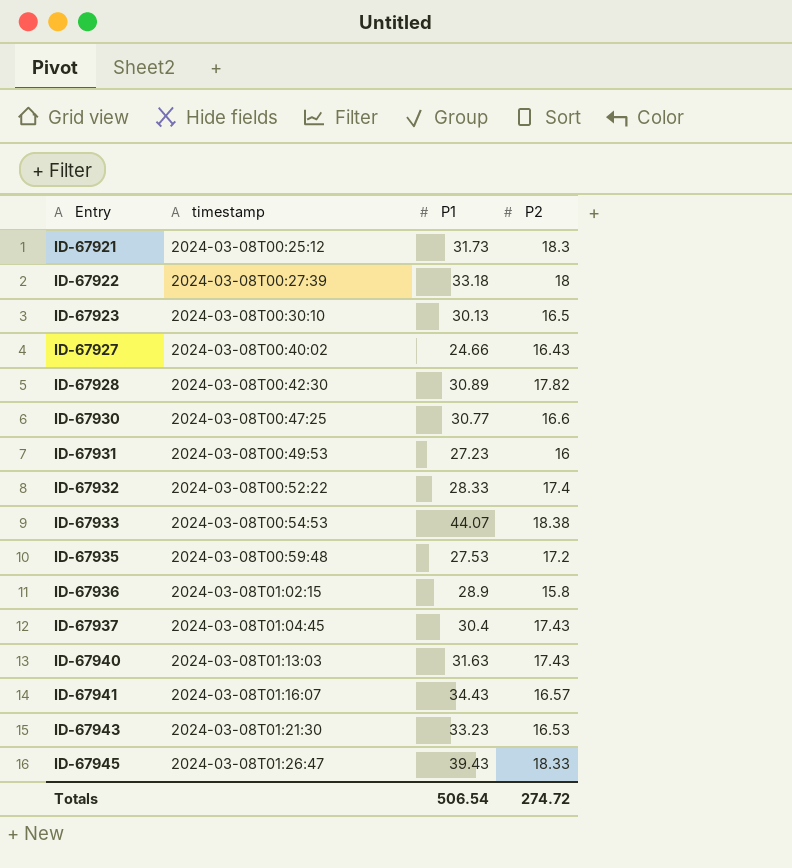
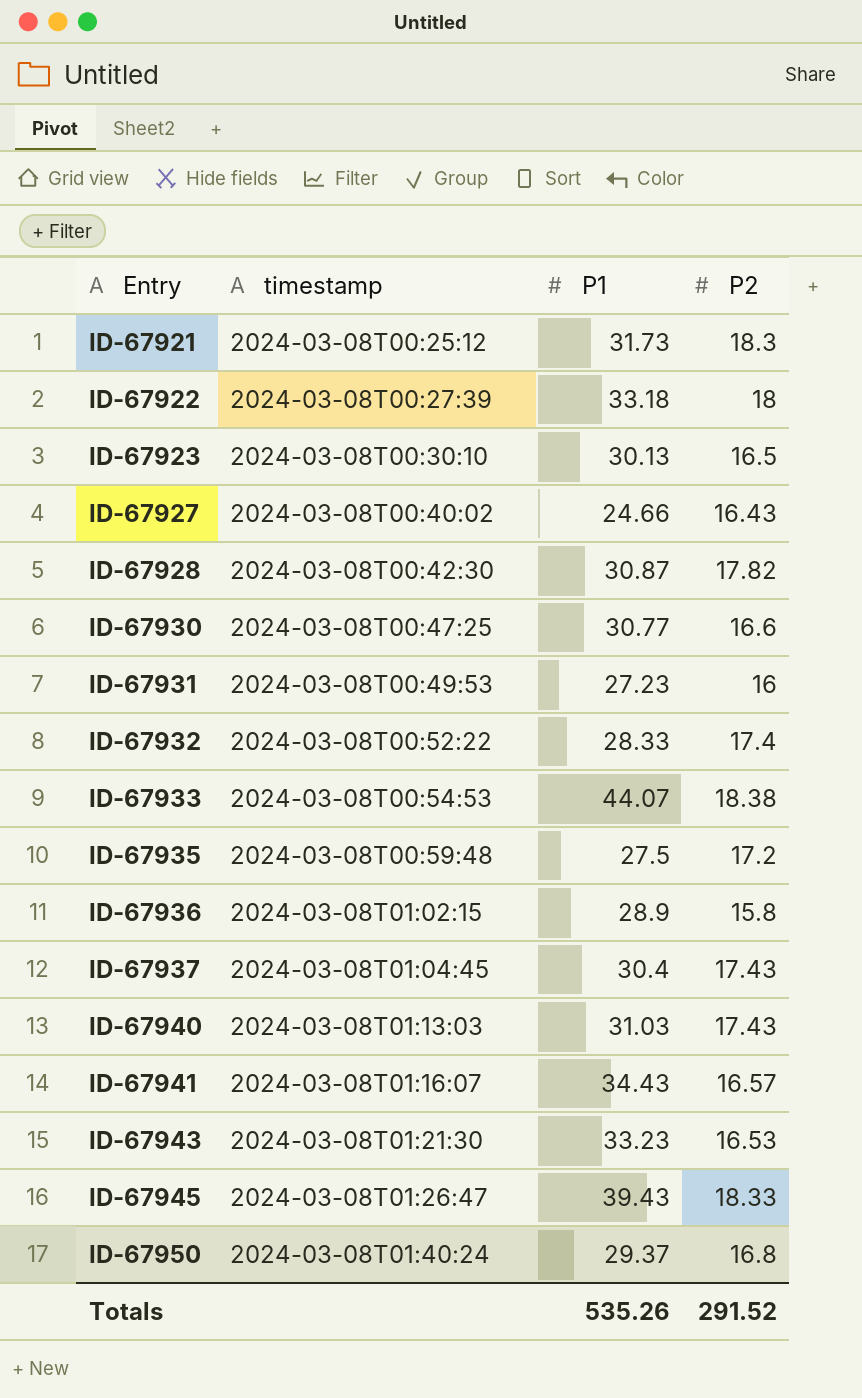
ID-67928 | P1: 30.89 -> 30.87
ID-67935 | P1: 27.53 -> 27.5
ID-67940 | P1: 31.63 -> 31.03
row ID-67950: none -> 2024-03-08T01:40:24 | 29.37 | 16.8
Totals | P1: 506.54 -> 535.26
Totals | P2: 274.72 -> 291.52

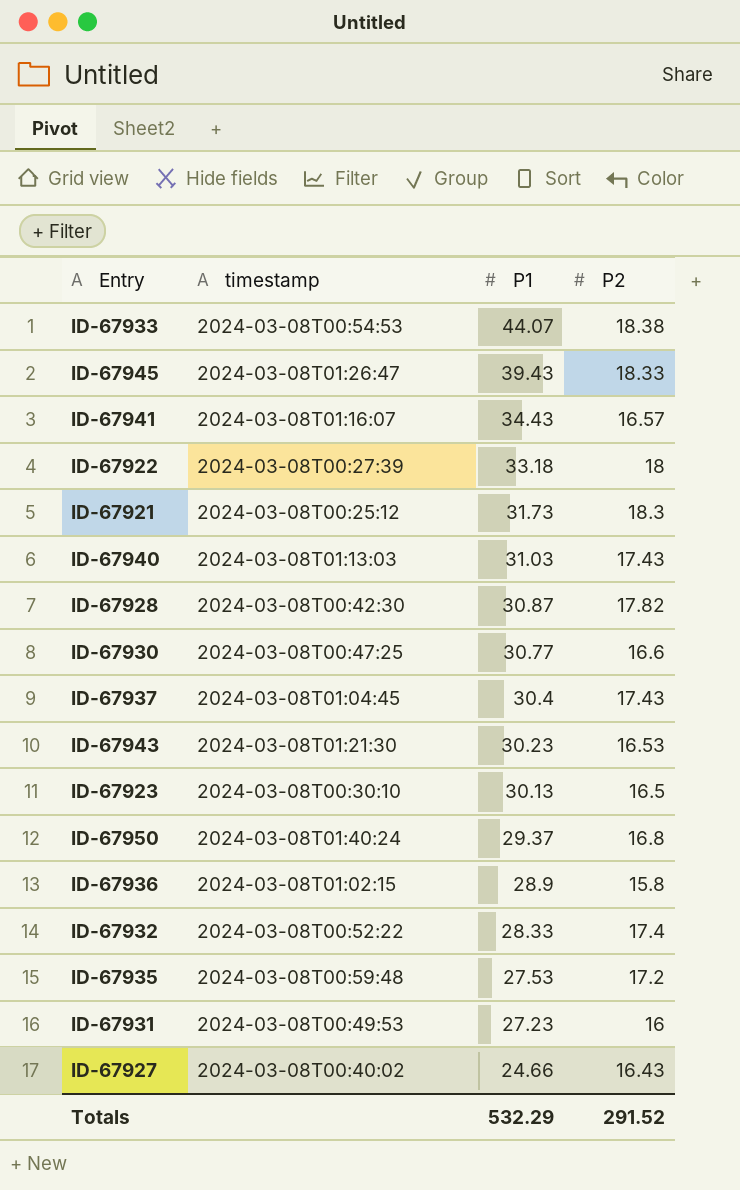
row order: Entry ascending -> P1 descending
ID-67943 | P1: 33.23 -> 30.23
ID-67935 | P1: 27.5 -> 27.53
Totals | P1: 535.26 -> 532.29

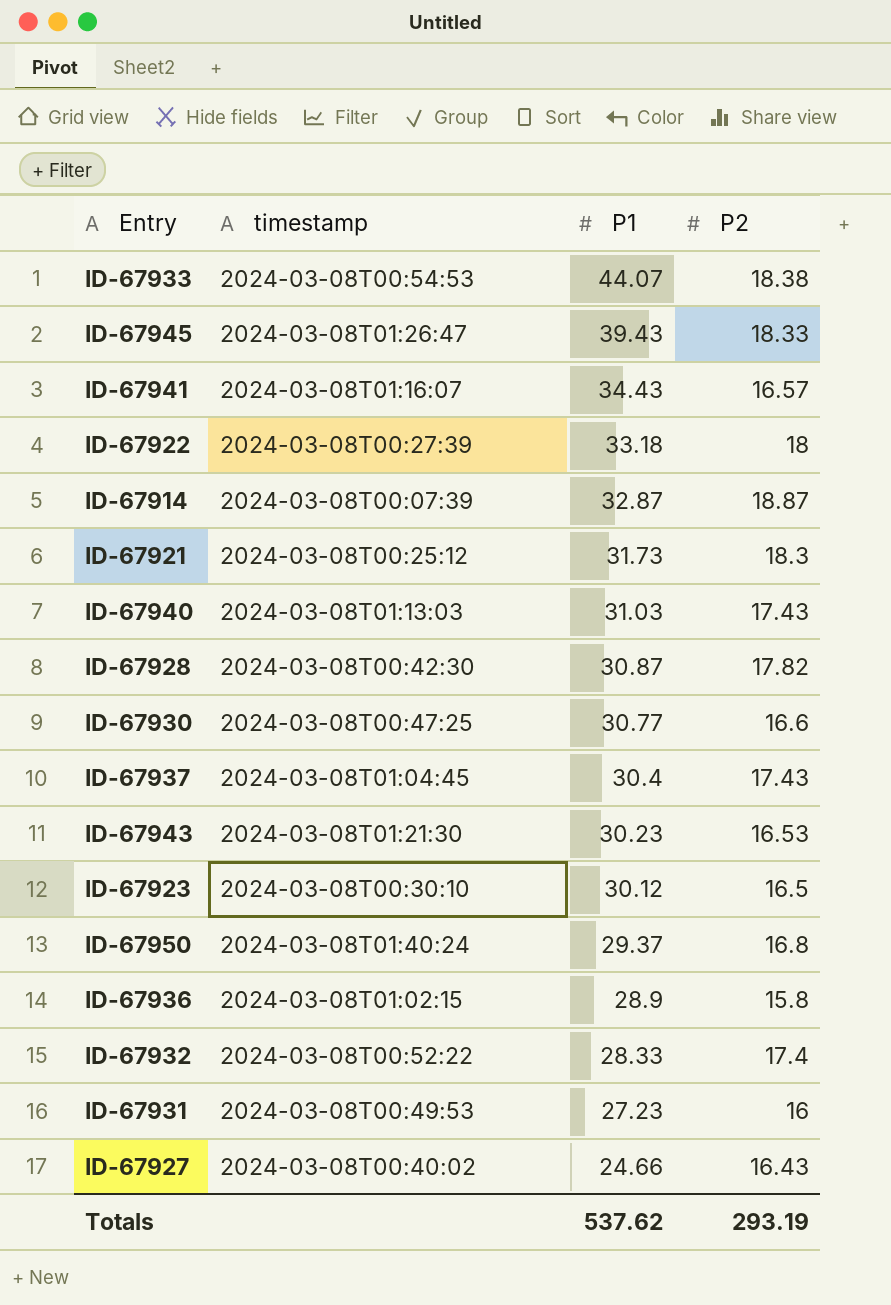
row ID-67935: 2024-03-08T00:59:48 | 27.53 | 17.2 -> none
row ID-67914: none -> 2024-03-08T00:07:39 | 32.87 | 18.87
ID-67923 | P1: 30.13 -> 30.12
Totals | P1: 532.29 -> 537.62
Totals | P2: 291.52 -> 293.19

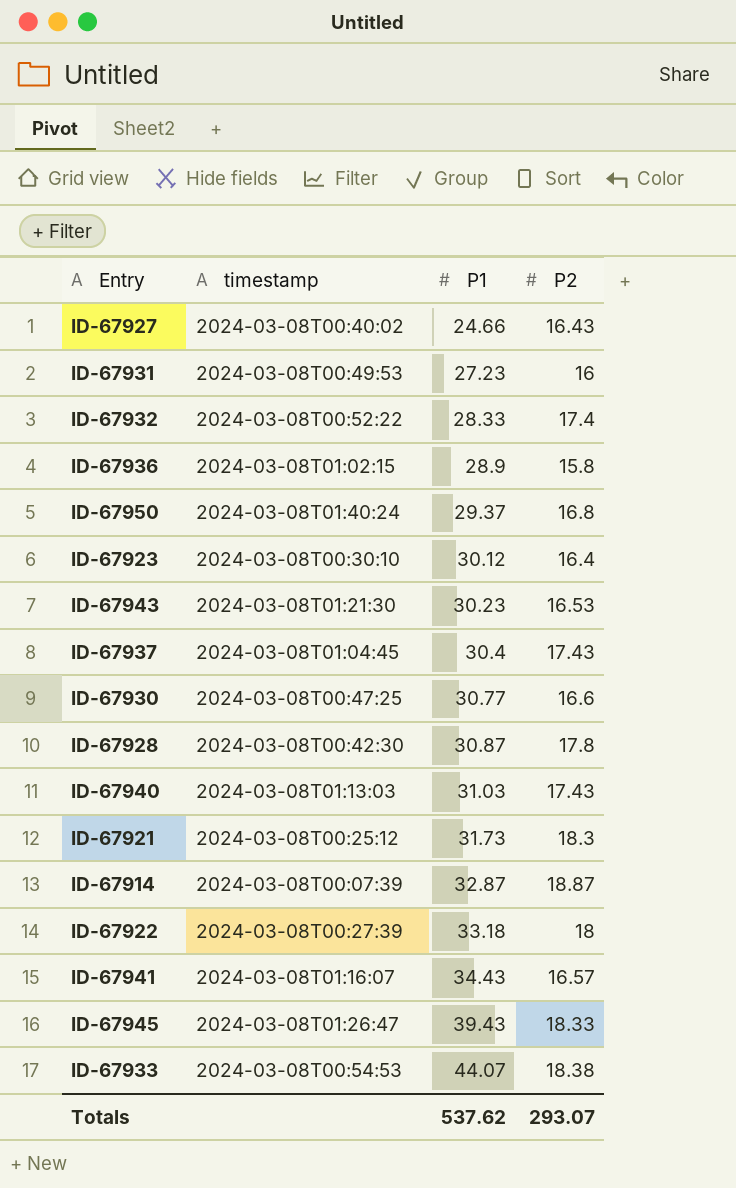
row order: P1 descending -> P1 ascending
ID-67923 | P2: 16.5 -> 16.4
ID-67928 | P2: 17.82 -> 17.8
Totals | P2: 293.19 -> 293.07

